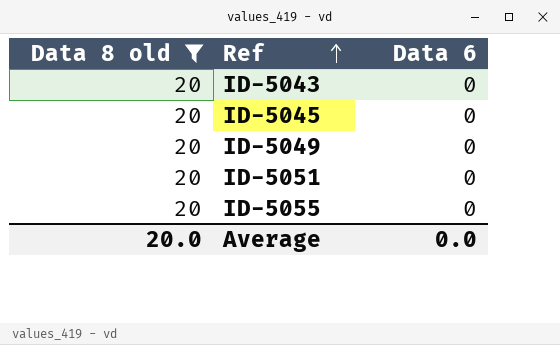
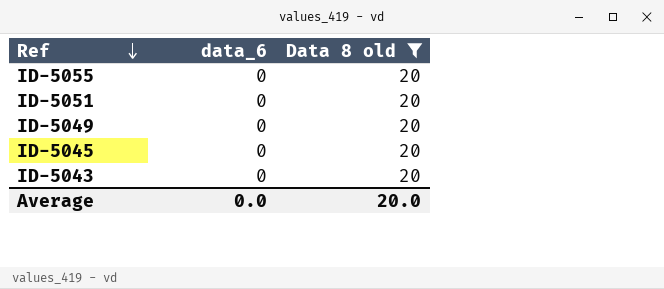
row order: Ref ascending -> Ref descending
column name: Data 6 -> data_6
column Data 8 old | position: 1 -> 3

